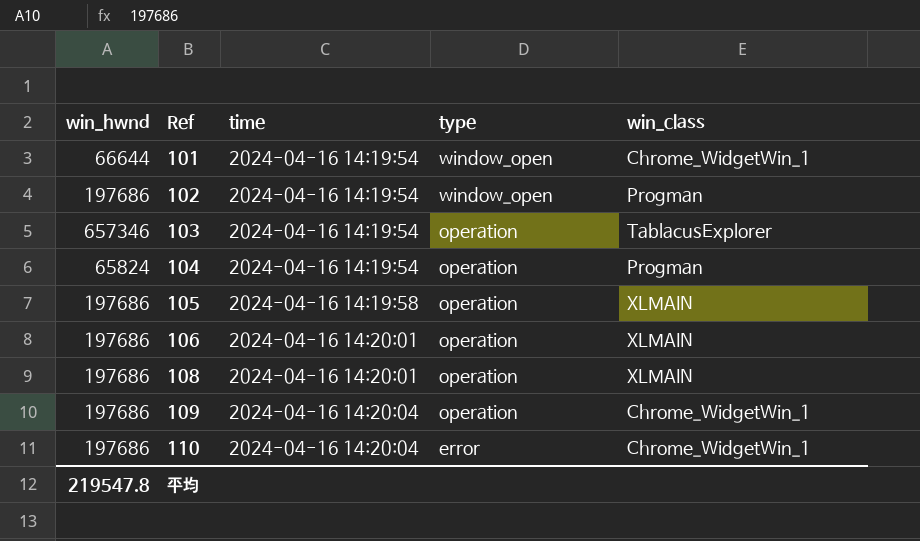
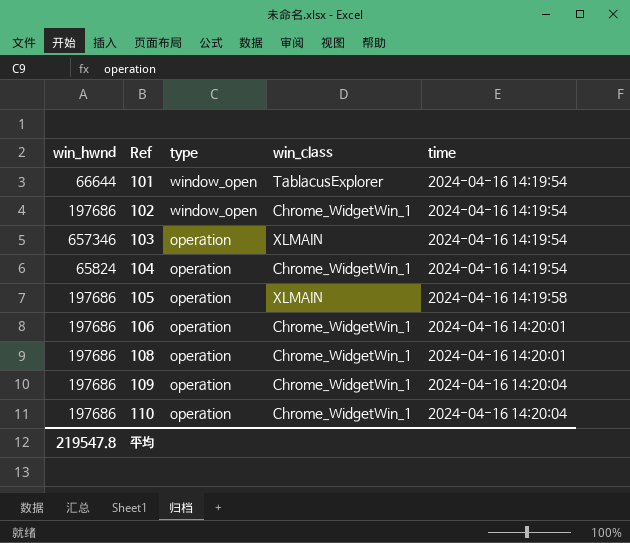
column time | position: 3 -> 5
101 | win_class: Chrome_WidgetWin_1 -> TablacusExplorer
102 | win_class: Progman -> Chrome_WidgetWin_1
103 | win_class: TablacusExplorer -> XLMAIN
104 | win_class: Progman -> Chrome_WidgetWin_1
106 | win_class: XLMAIN -> Chrome_WidgetWin_1
108 | win_class: XLMAIN -> Chrome_WidgetWin_1
110 | type: error -> operation

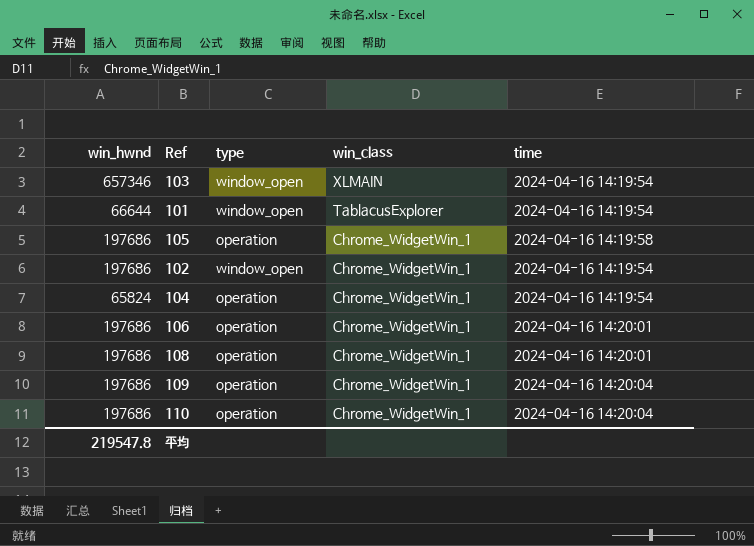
row order: Ref ascending -> win_class descending
103 | type: operation -> window_open
105 | win_class: XLMAIN -> Chrome_WidgetWin_1

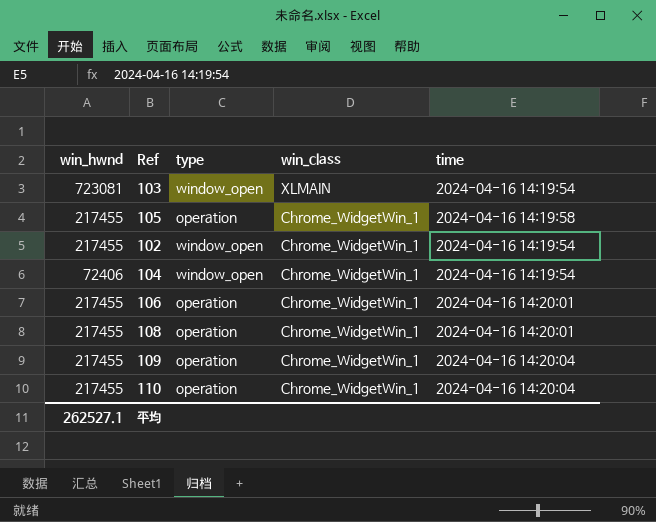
row 101: 66644 | window_open | TablacusExplorer | 2024-04-16 14:19:54 -> none
103 | win_hwnd: 657346 -> 723081
105 | win_hwnd: 197686 -> 217455
102 | win_hwnd: 197686 -> 217455
104 | win_hwnd: 65824 -> 72406
104 | type: operation -> window_open
106 | win_hwnd: 197686 -> 217455
108 | win_hwnd: 197686 -> 217455
109 | win_hwnd: 197686 -> 217455
110 | win_hwnd: 197686 -> 217455
平均 | win_hwnd: 219547.8 -> 262527.1

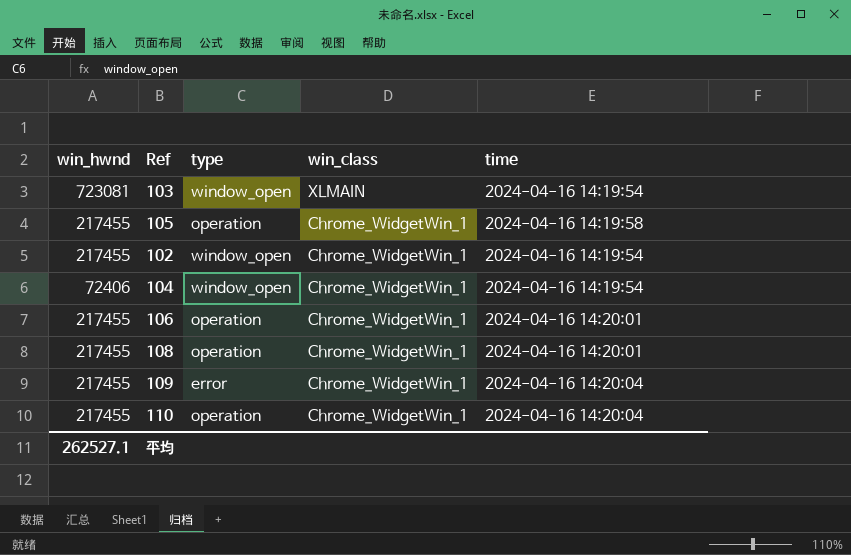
109 | type: operation -> error

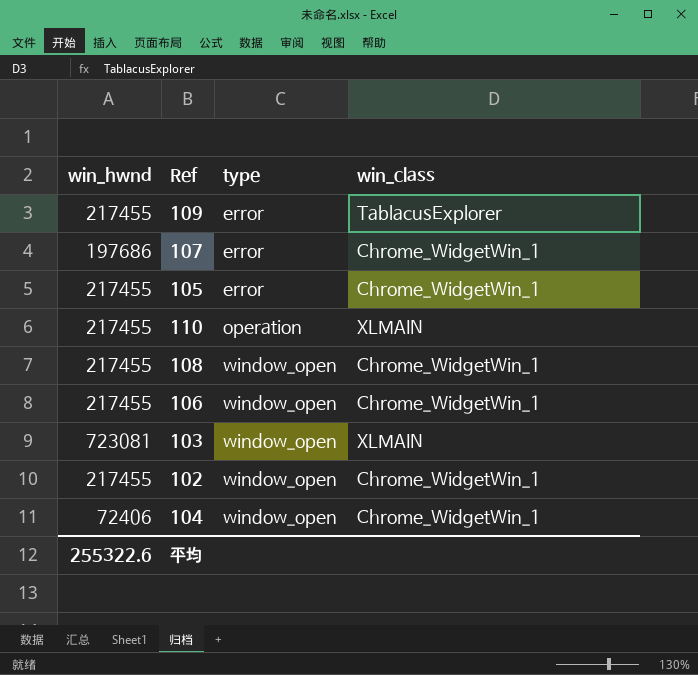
row order: win_class descending -> type ascending
column time | position: 5 -> none
109 | win_class: Chrome_WidgetWin_1 -> TablacusExplorer
row 107: none -> 197686 | error | Chrome_WidgetWin_1
105 | type: operation -> error
110 | win_class: Chrome_WidgetWin_1 -> XLMAIN
108 | type: operation -> window_open
106 | type: operation -> window_open
平均 | win_hwnd: 262527.1 -> 255322.6

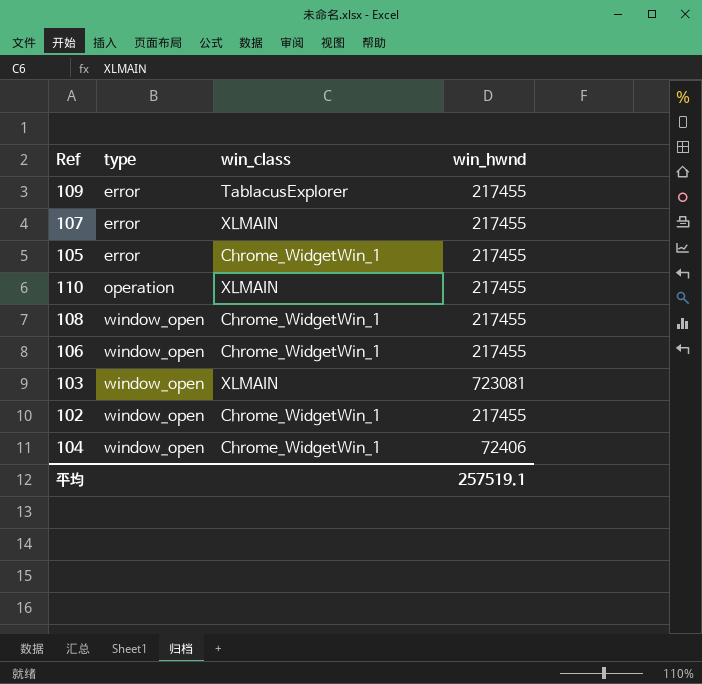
column win_hwnd | position: 1 -> 4
107 | win_class: Chrome_WidgetWin_1 -> XLMAIN
107 | win_hwnd: 197686 -> 217455
平均 | win_hwnd: 255322.6 -> 257519.1

